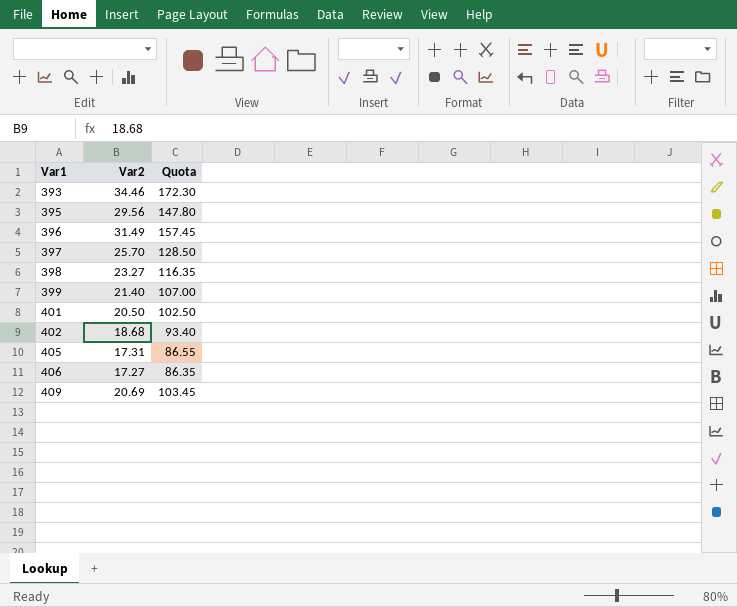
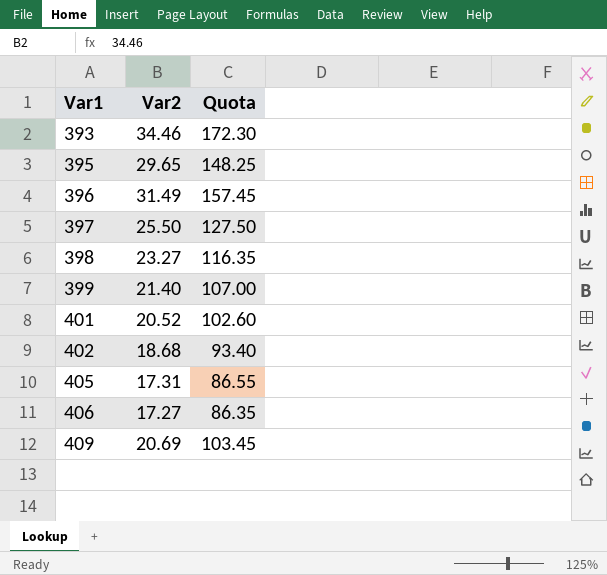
395 | Var2: 29.56 -> 29.65
395 | Quota: 147.80 -> 148.25
397 | Var2: 25.70 -> 25.50
397 | Quota: 128.50 -> 127.50
401 | Var2: 20.50 -> 20.52
401 | Quota: 102.50 -> 102.60

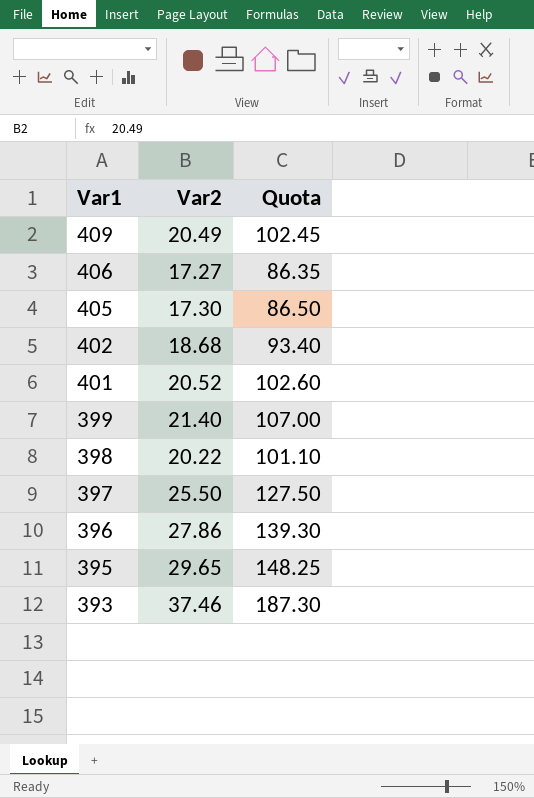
row order: Var1 ascending -> Var1 descending
409 | Var2: 20.69 -> 20.49
409 | Quota: 103.45 -> 102.45
405 | Var2: 17.31 -> 17.30
405 | Quota: 86.55 -> 86.50
398 | Var2: 23.27 -> 20.22
398 | Quota: 116.35 -> 101.10
396 | Var2: 31.49 -> 27.86
396 | Quota: 157.45 -> 139.30
393 | Var2: 34.46 -> 37.46
393 | Quota: 172.30 -> 187.30

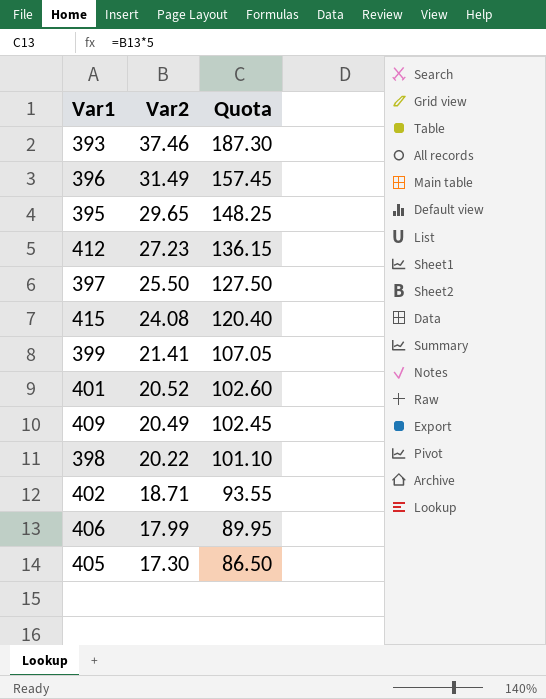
row order: Var1 descending -> Var2 descending
396 | Var2: 27.86 -> 31.49
396 | Quota: 139.30 -> 157.45
row 412: none -> 27.23 | 136.15
row 415: none -> 24.08 | 120.40
399 | Var2: 21.40 -> 21.41
399 | Quota: 107.00 -> 107.05
402 | Var2: 18.68 -> 18.71
402 | Quota: 93.40 -> 93.55
406 | Var2: 17.27 -> 17.99
406 | Quota: 86.35 -> 89.95

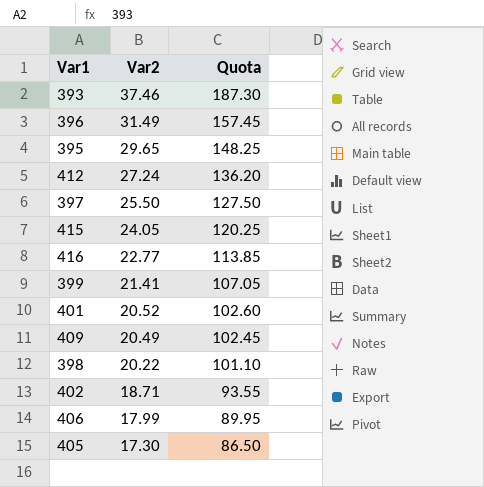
412 | Var2: 27.23 -> 27.24
412 | Quota: 136.15 -> 136.20
415 | Var2: 24.08 -> 24.05
415 | Quota: 120.40 -> 120.25
row 416: none -> 22.77 | 113.85

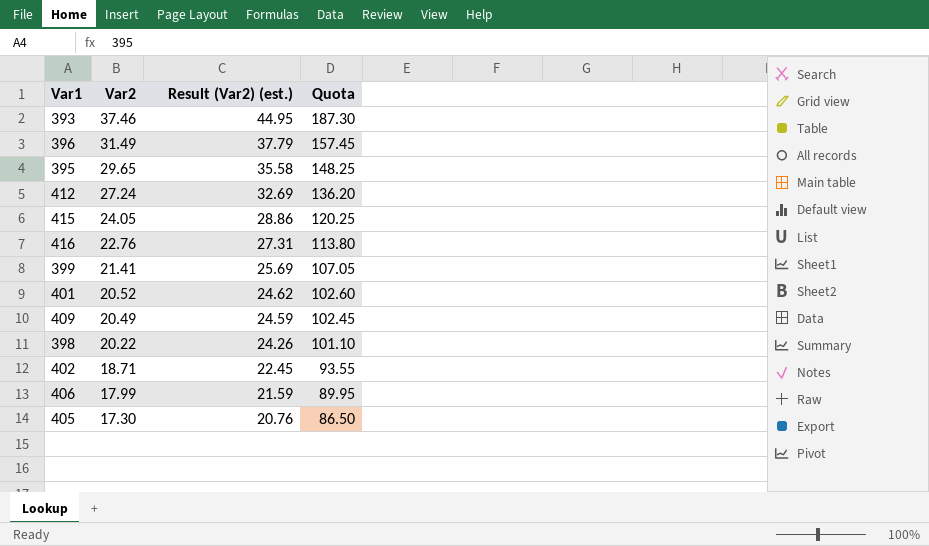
column Result (Var2) (est.) | formula: none -> [Var2] * 1.2
row 397: 25.50 | 127.50 -> none
416 | Var2: 22.77 -> 22.76
416 | Quota: 113.85 -> 113.80

